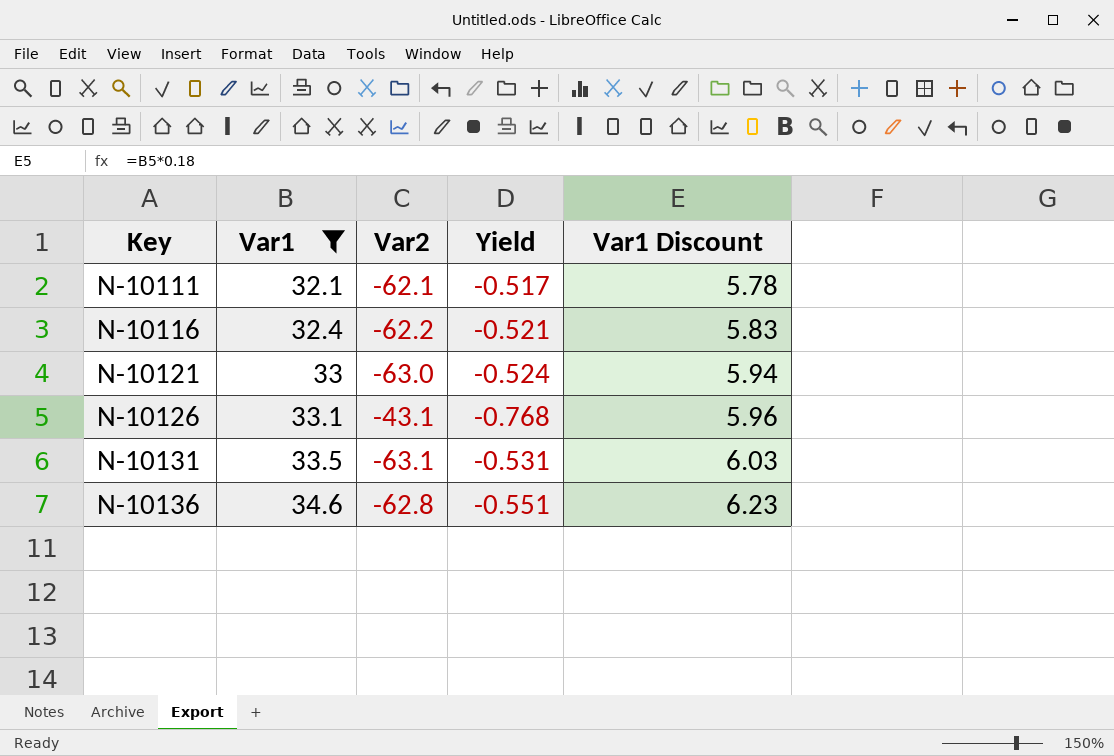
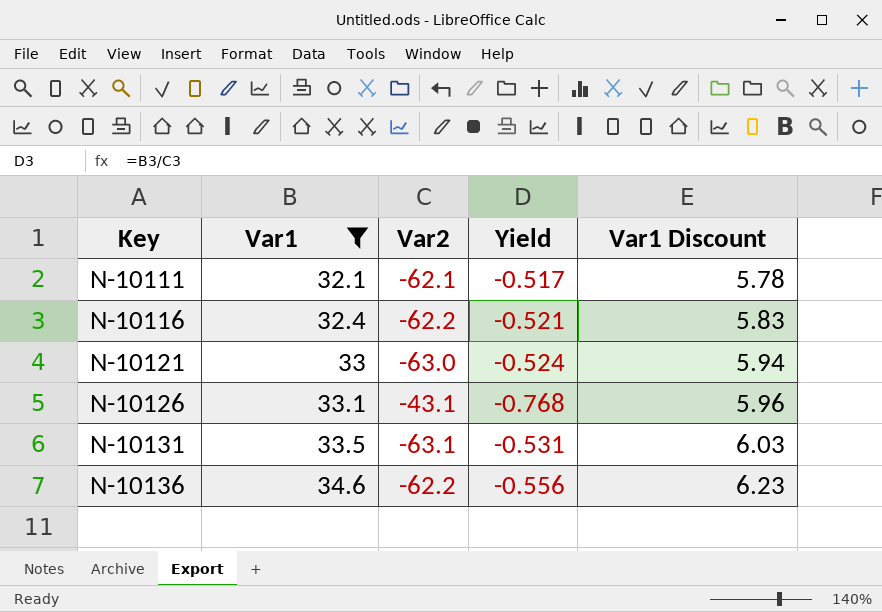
N-10136 | Var2: -62.8 -> -62.2
N-10136 | Yield: -0.551 -> -0.556

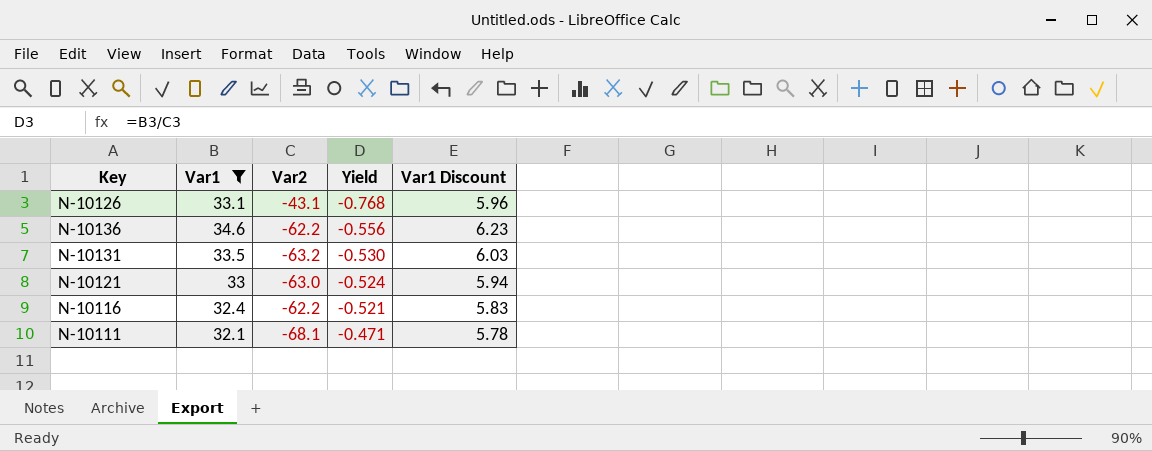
row order: Key ascending -> Yield ascending
N-10131 | Var2: -63.1 -> -63.2
N-10131 | Yield: -0.531 -> -0.530
N-10111 | Var2: -62.1 -> -68.1
N-10111 | Yield: -0.517 -> -0.471

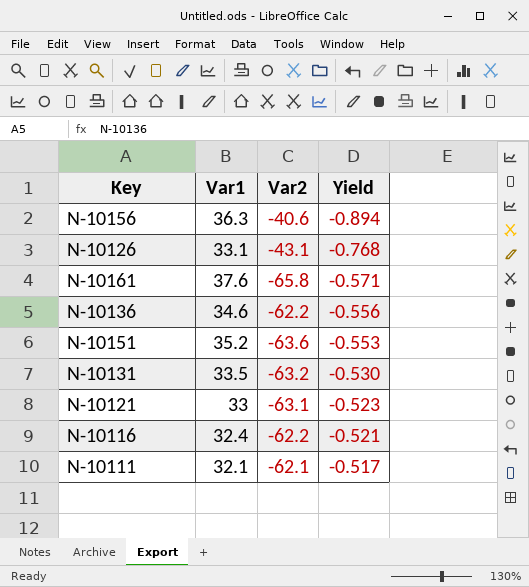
filter: Var1 <= 34.6 -> none
column Var1 Discount | formula: [Var1] * 0.18 -> none
N-10121 | Var2: -63.0 -> -63.1
N-10121 | Yield: -0.524 -> -0.523
N-10111 | Var2: -68.1 -> -62.1
N-10111 | Yield: -0.471 -> -0.517

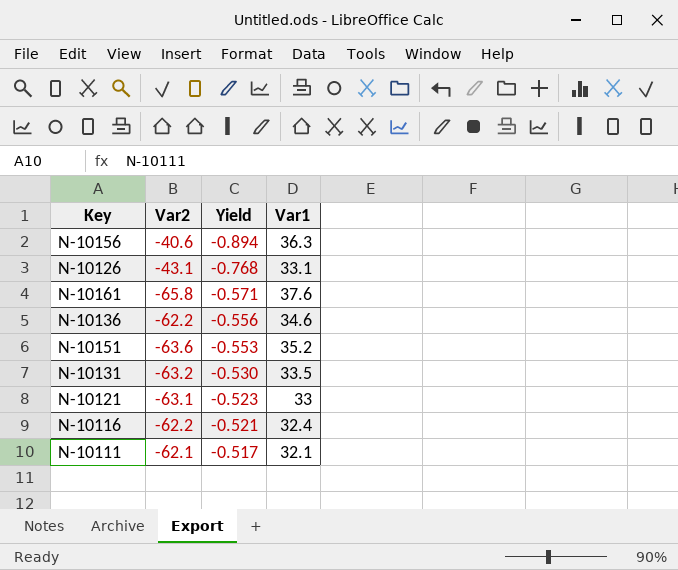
column Var1 | position: 2 -> 4

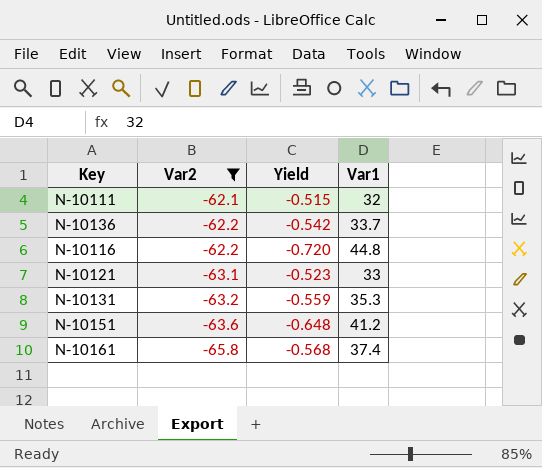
filter: none -> Var2 <= -62.1
row order: Yield ascending -> Var2 descending
N-10111 | Yield: -0.517 -> -0.515
N-10111 | Var1: 32.1 -> 32
N-10136 | Yield: -0.556 -> -0.542
N-10136 | Var1: 34.6 -> 33.7
N-10116 | Yield: -0.521 -> -0.720
N-10116 | Var1: 32.4 -> 44.8
N-10131 | Yield: -0.530 -> -0.559
N-10131 | Var1: 33.5 -> 35.3
N-10151 | Yield: -0.553 -> -0.648
N-10151 | Var1: 35.2 -> 41.2
N-10161 | Yield: -0.571 -> -0.568
N-10161 | Var1: 37.6 -> 37.4

